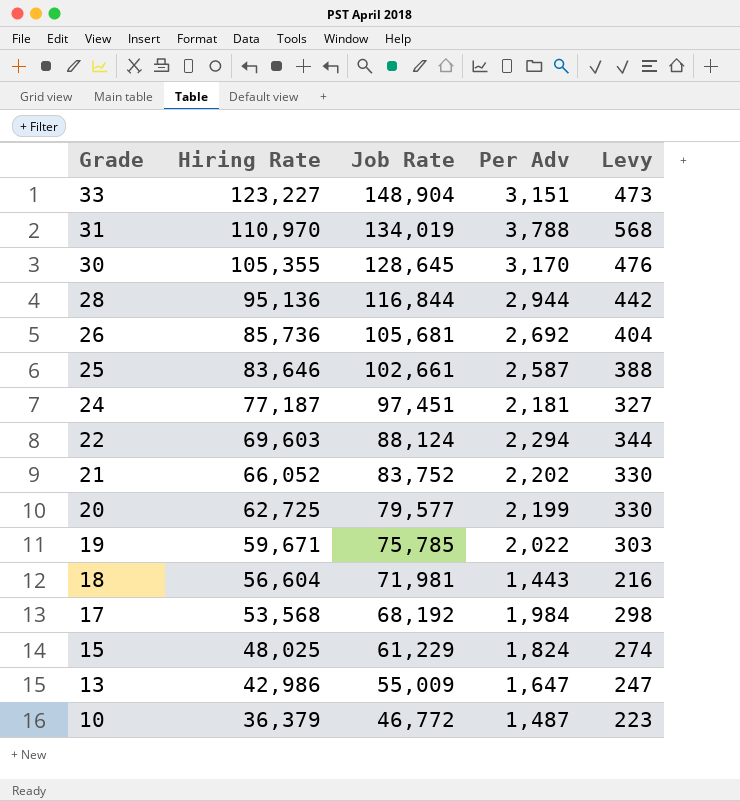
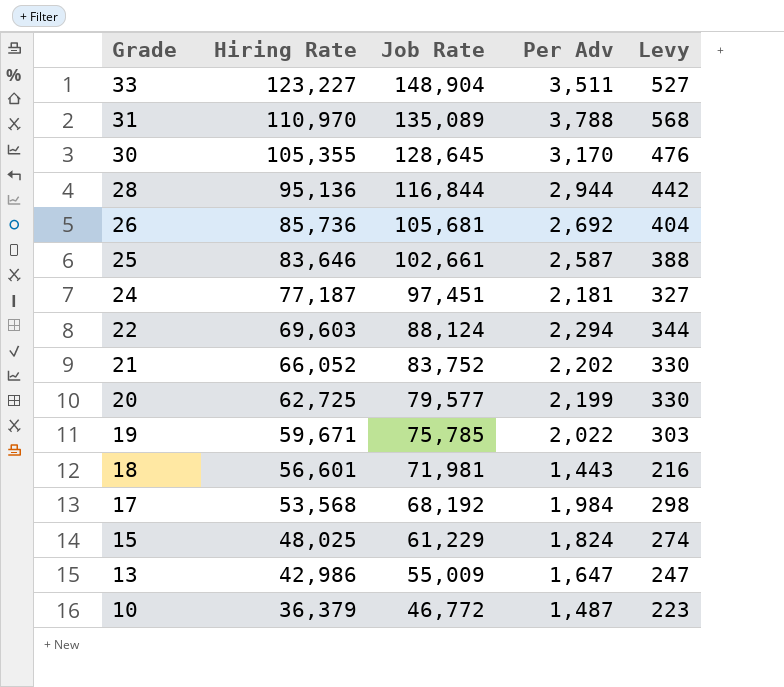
33 | Per Adv: 3,151 -> 3,511
33 | Levy: 473 -> 527
31 | Job Rate: 134,019 -> 135,089
18 | Hiring Rate: 56,604 -> 56,601

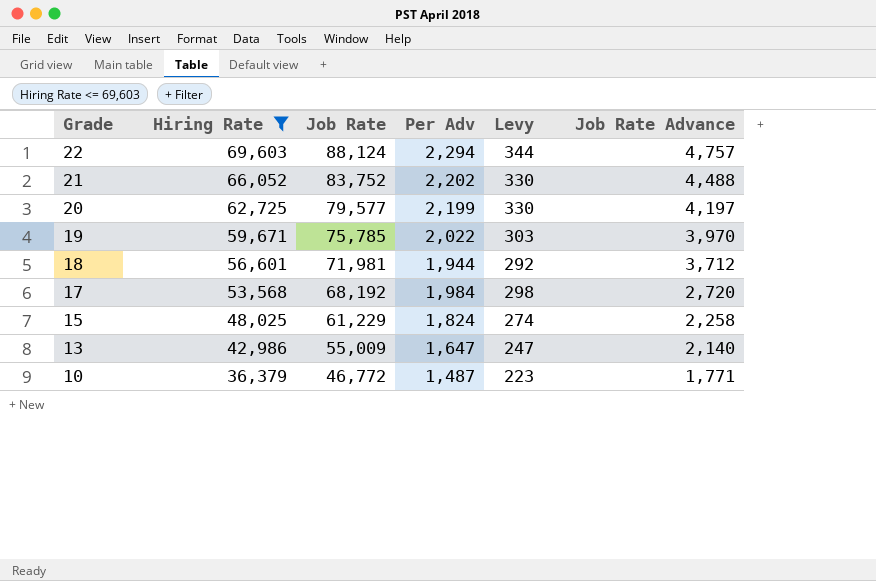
filter: none -> Hiring Rate <= 69,603
column Job Rate Advance | position: none -> 6
18 | Per Adv: 1,443 -> 1,944
18 | Levy: 216 -> 292

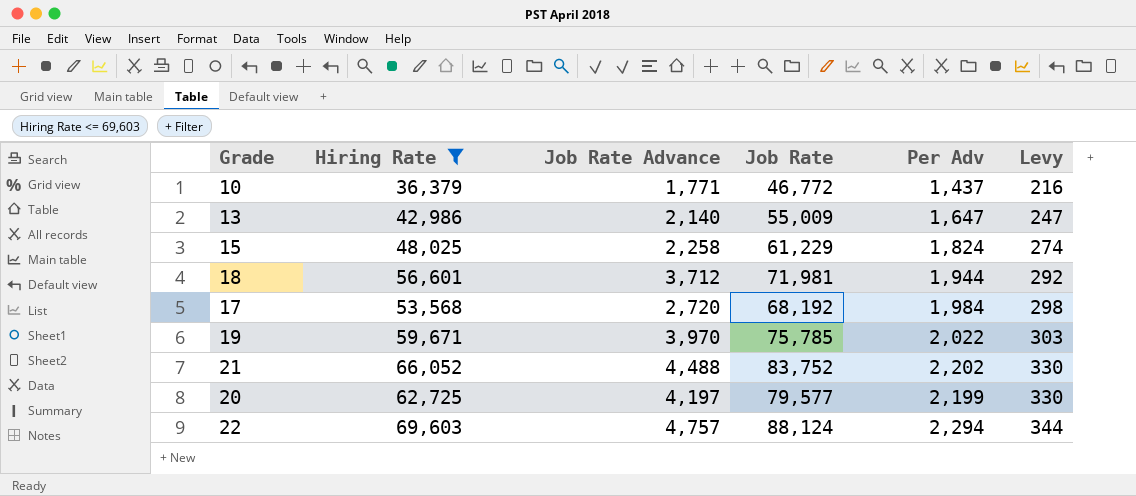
row order: Grade descending -> Levy ascending
column Job Rate Advance | position: 6 -> 3
10 | Per Adv: 1,487 -> 1,437
10 | Levy: 223 -> 216

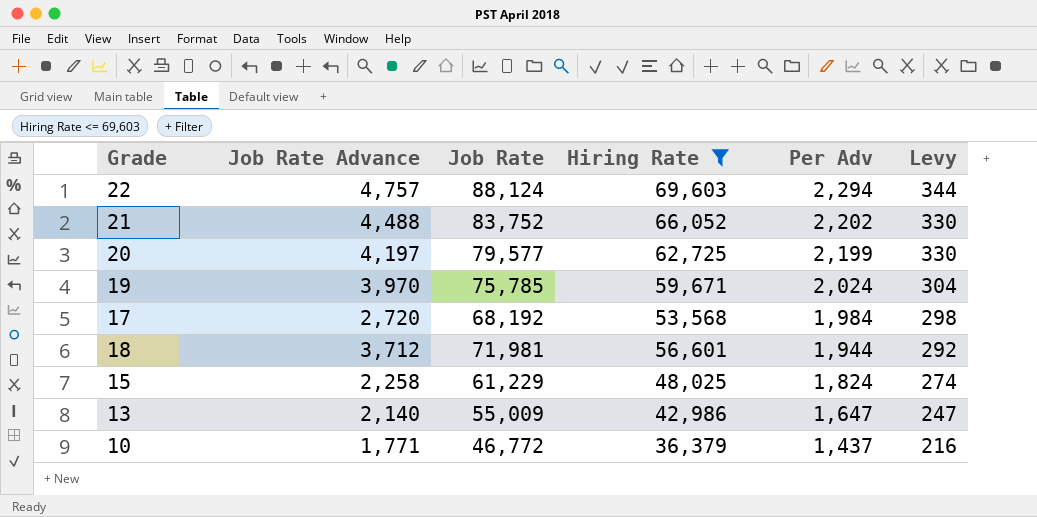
row order: Levy ascending -> Per Adv descending
column Hiring Rate | position: 2 -> 4
19 | Per Adv: 2,022 -> 2,024
19 | Levy: 303 -> 304

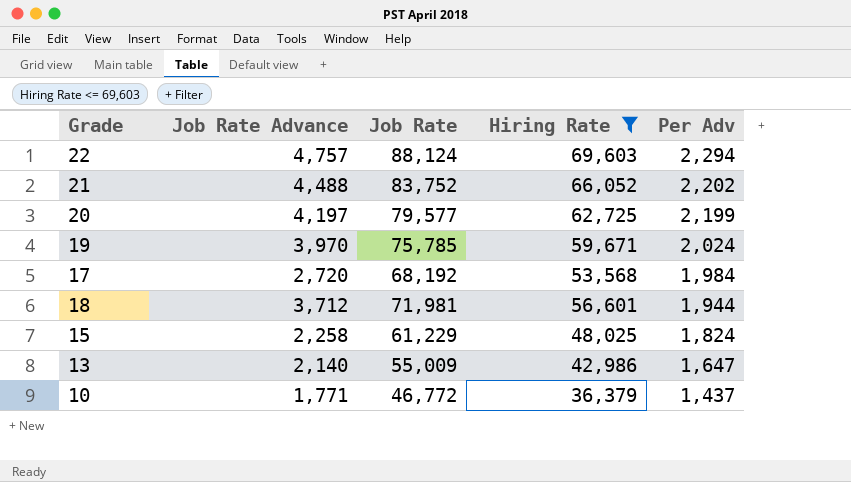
column Levy | formula: [Per Adv] * 0.15 -> none

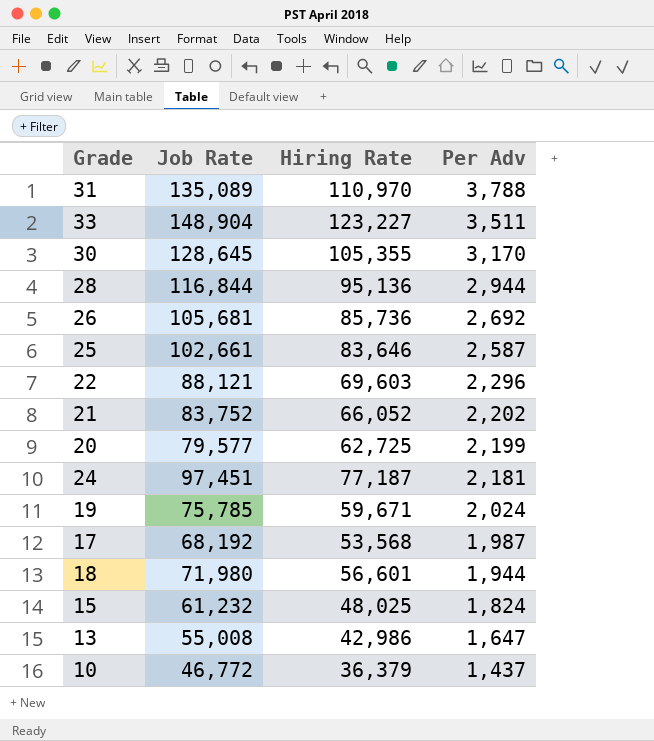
filter: Hiring Rate <= 69,603 -> none
column Job Rate Advance | position: 2 -> none
22 | Job Rate: 88,124 -> 88,121
22 | Per Adv: 2,294 -> 2,296
17 | Per Adv: 1,984 -> 1,987
18 | Job Rate: 71,981 -> 71,980
15 | Job Rate: 61,229 -> 61,232
13 | Job Rate: 55,009 -> 55,008

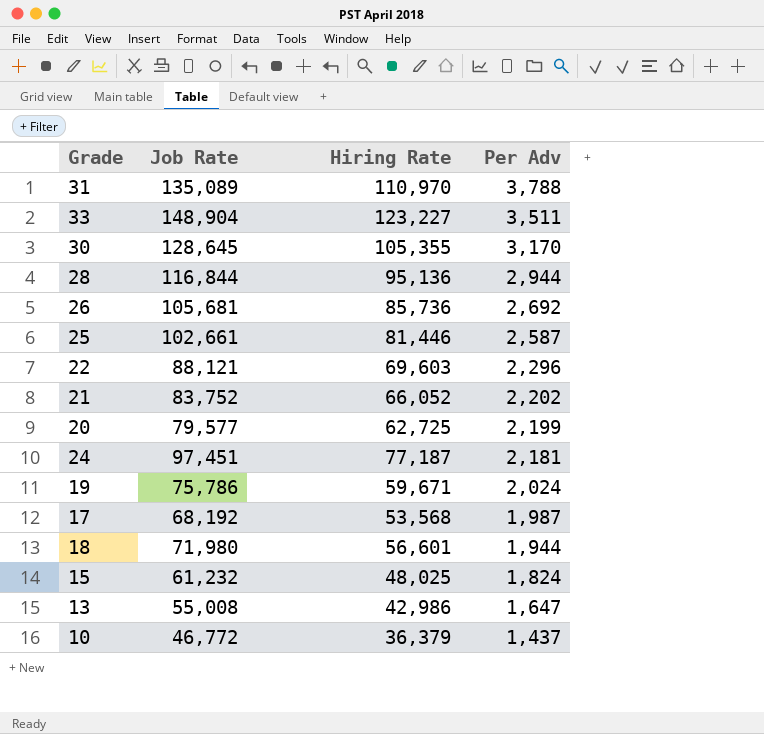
25 | Hiring Rate: 83,646 -> 81,446
19 | Job Rate: 75,785 -> 75,786

